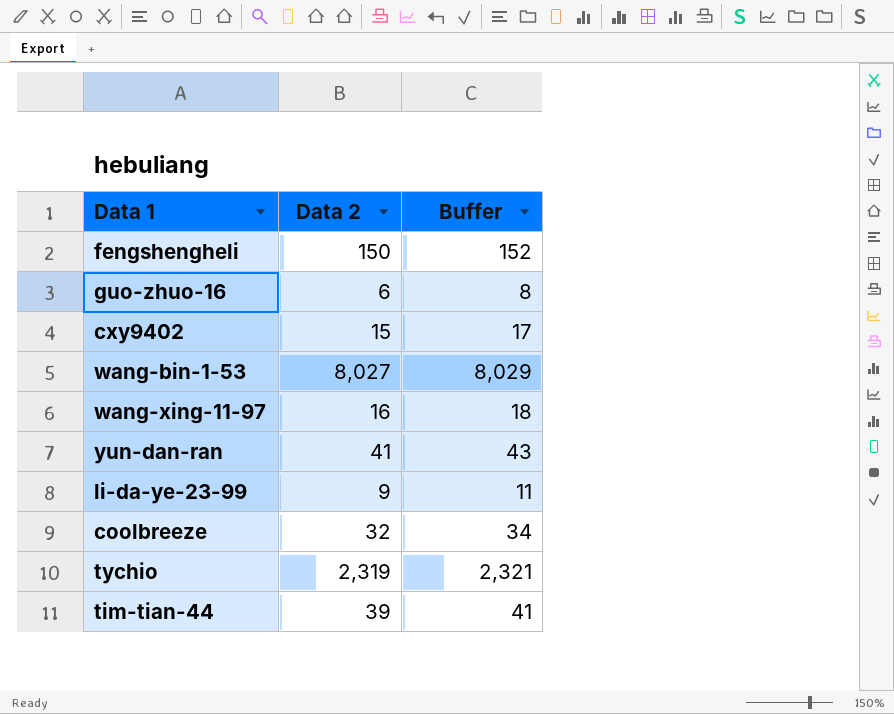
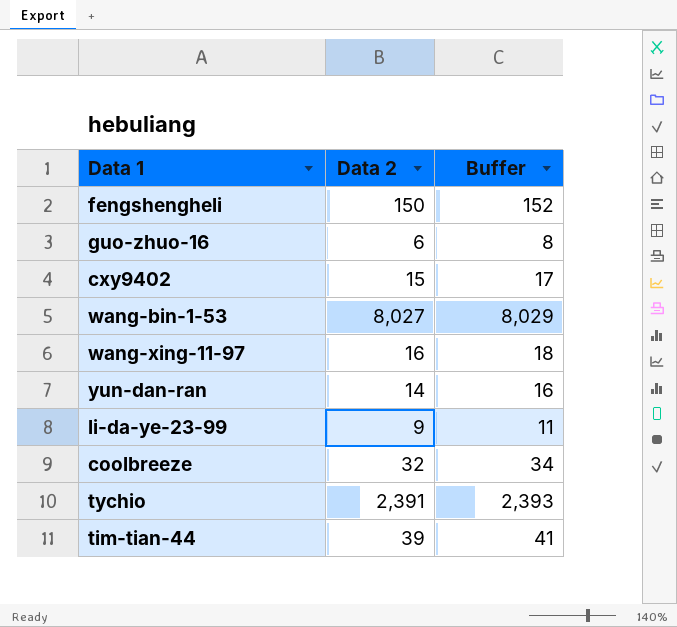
yun-dan-ran | Data 2: 41 -> 14
yun-dan-ran | Buffer: 43 -> 16
tychio | Data 2: 2,319 -> 2,391
tychio | Buffer: 2,321 -> 2,393

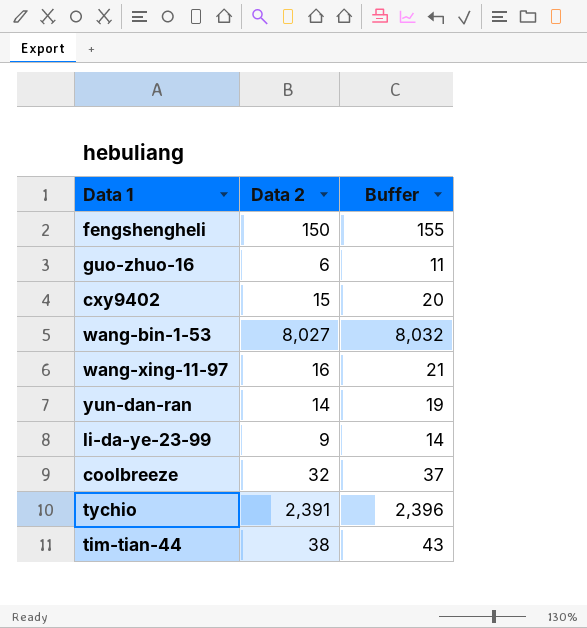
column Buffer | formula: [Data 2] + 2 -> [Data 2] + 5
tim-tian-44 | Data 2: 39 -> 38

